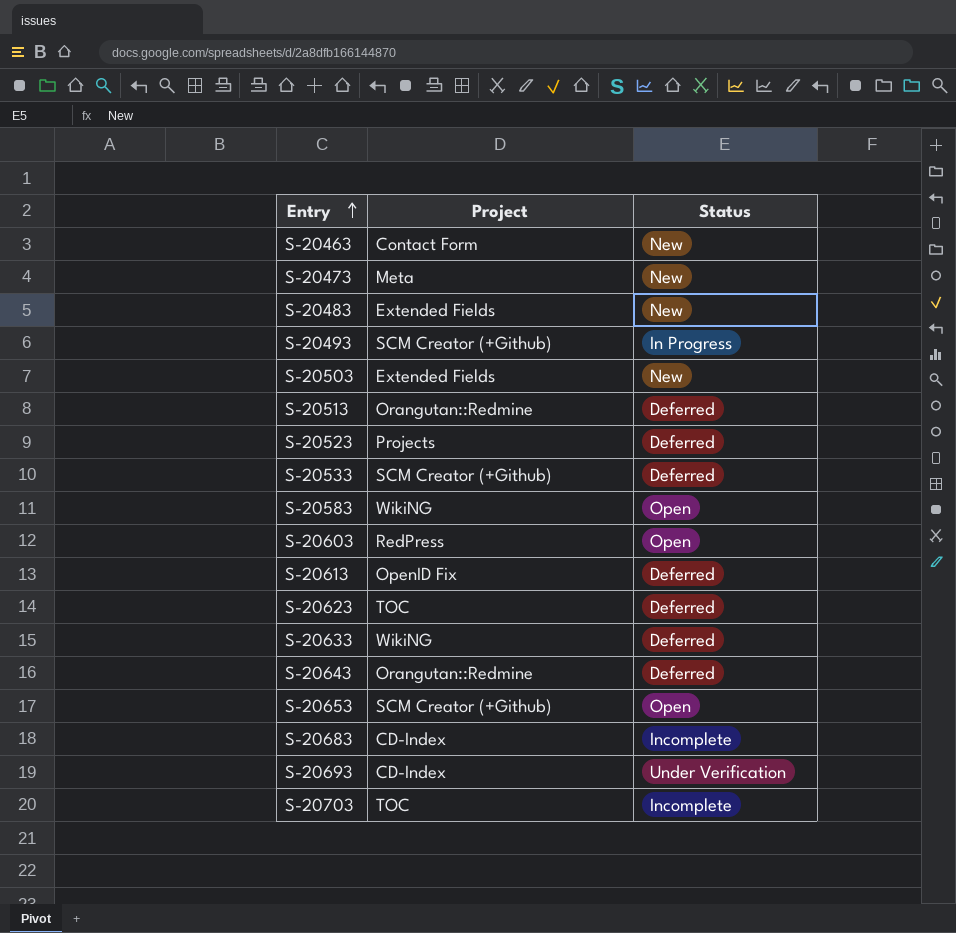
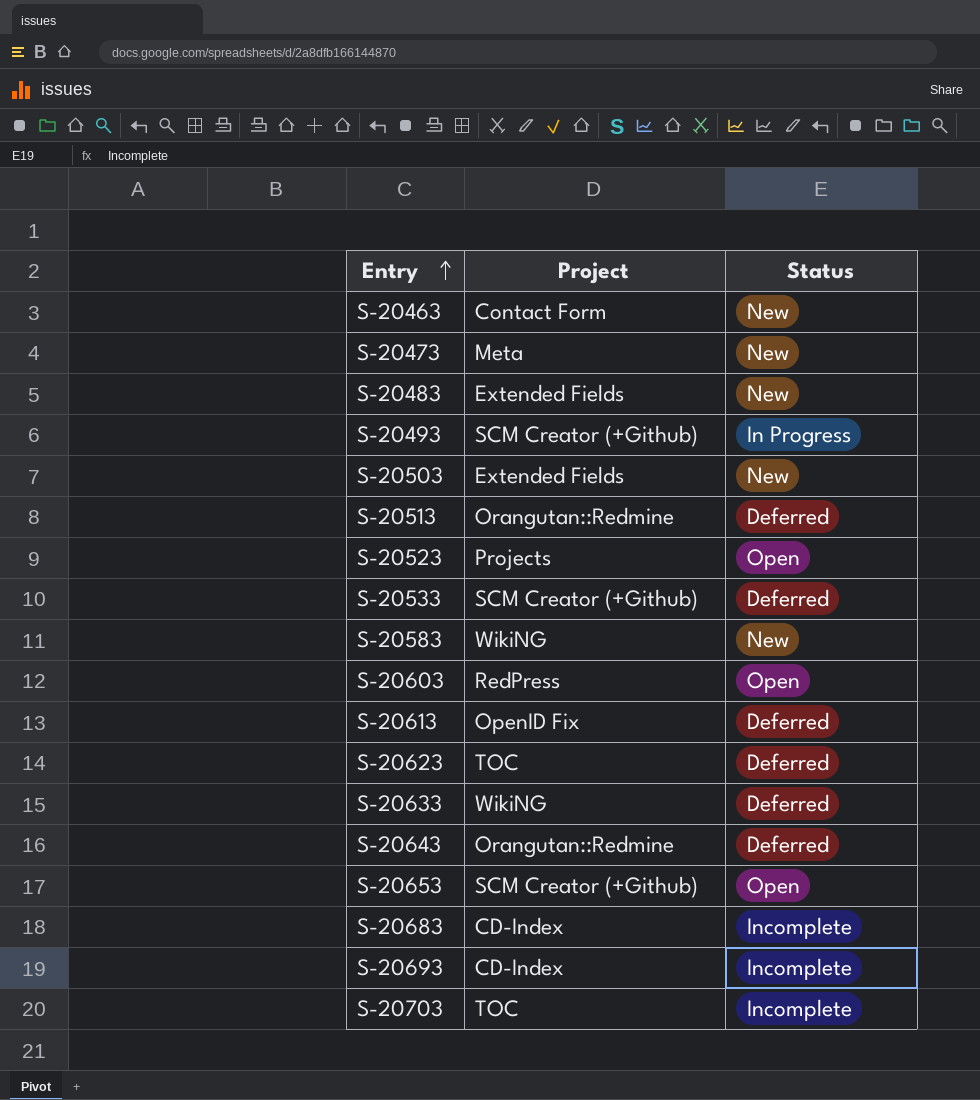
S-20523 | Status: Deferred -> Open
S-20583 | Status: Open -> New
S-20693 | Status: Under Verification -> Incomplete

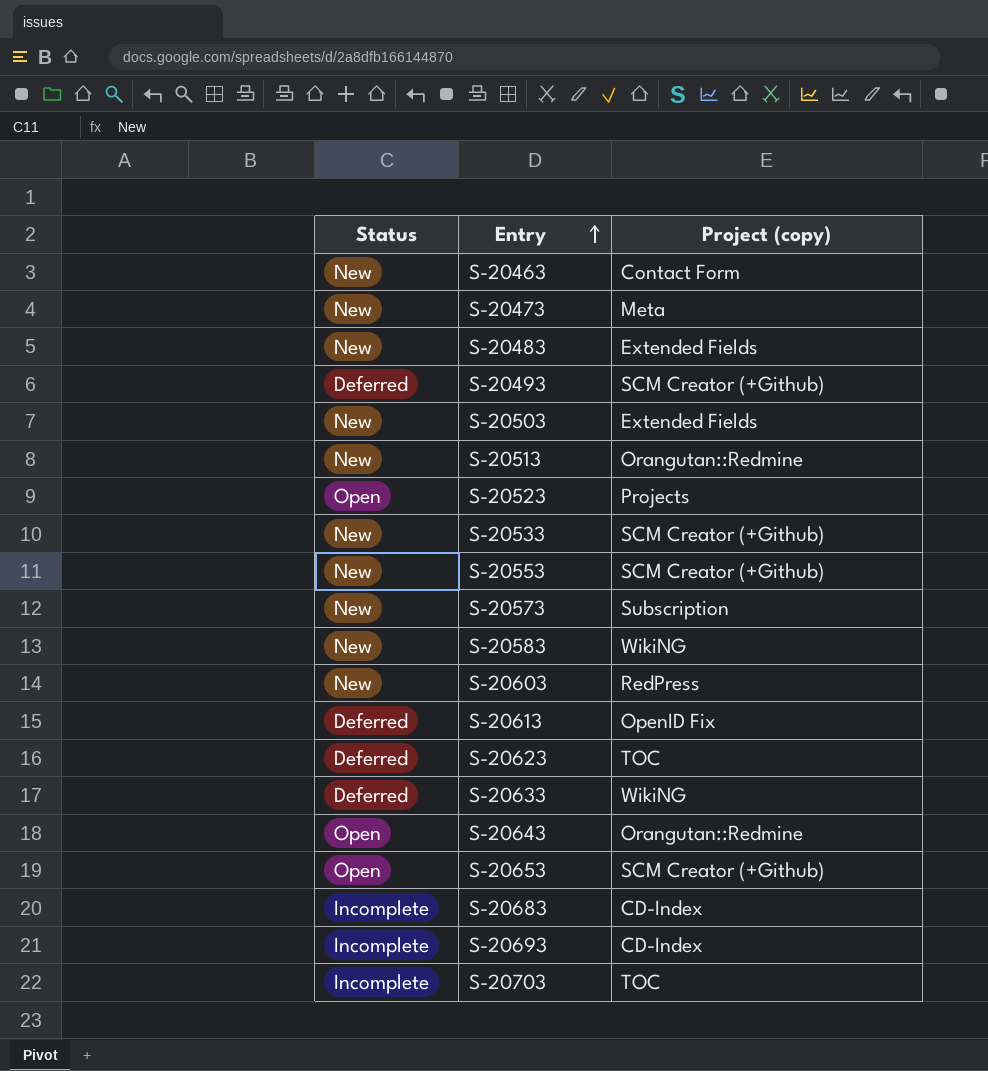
column Status | position: 3 -> 1
column name: Project -> Project (copy)
S-20493 | Status: In Progress -> Deferred
S-20513 | Status: Deferred -> New
S-20533 | Status: Deferred -> New
row S-20553: none -> New | SCM Creator (+Github)
row S-20573: none -> New | Subscription
S-20603 | Status: Open -> New
S-20643 | Status: Deferred -> Open

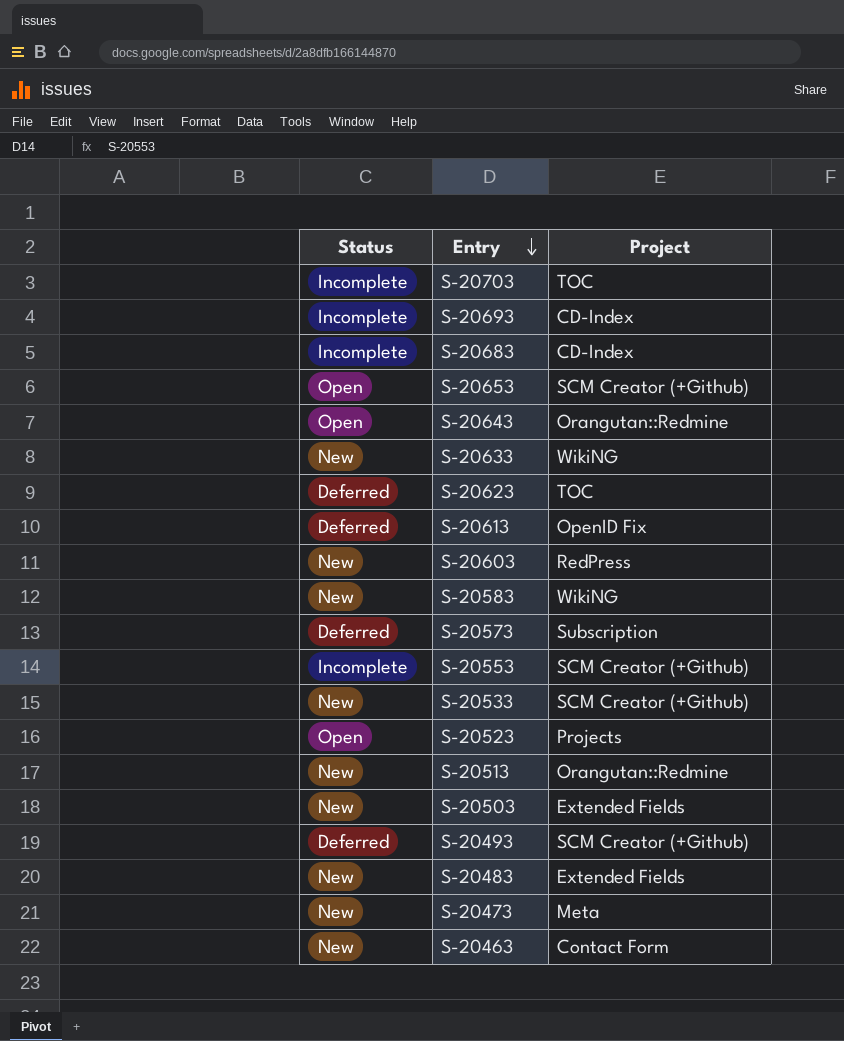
row order: Entry ascending -> Entry descending
column name: Project (copy) -> Project
S-20633 | Status: Deferred -> New
S-20573 | Status: New -> Deferred
S-20553 | Status: New -> Incomplete

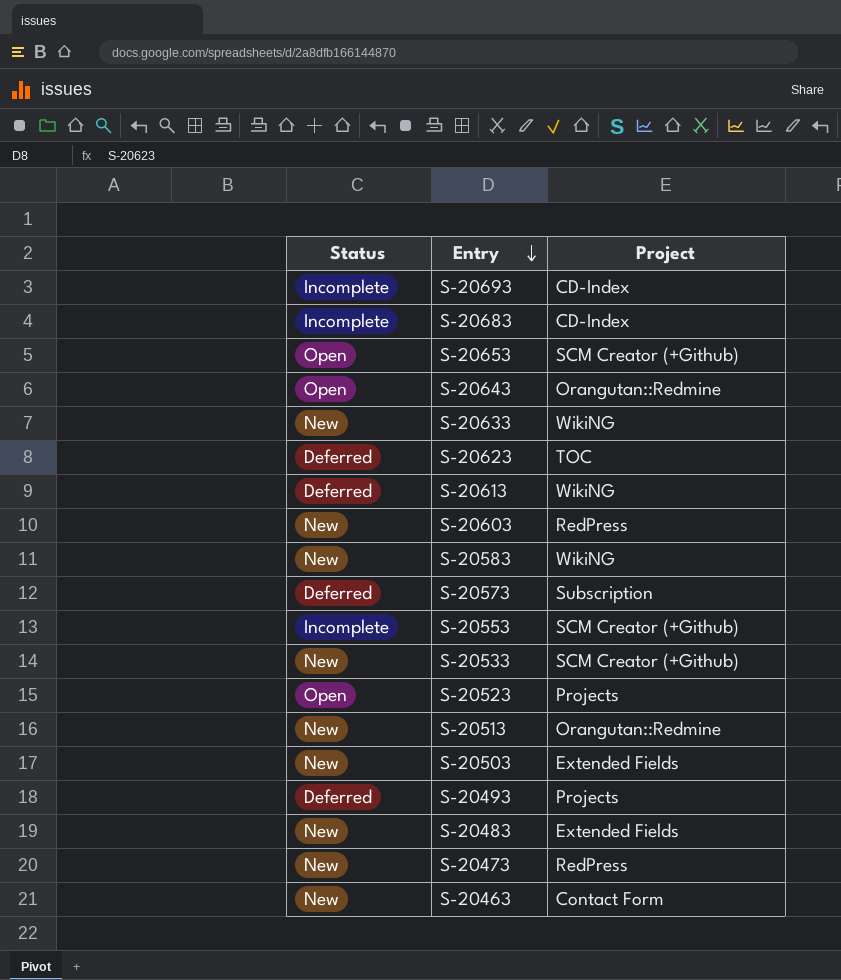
row S-20703: Incomplete | TOC -> none
S-20613 | Project: OpenID Fix -> WikiNG
S-20493 | Project: SCM Creator (+Github) -> Projects
S-20473 | Project: Meta -> RedPress

